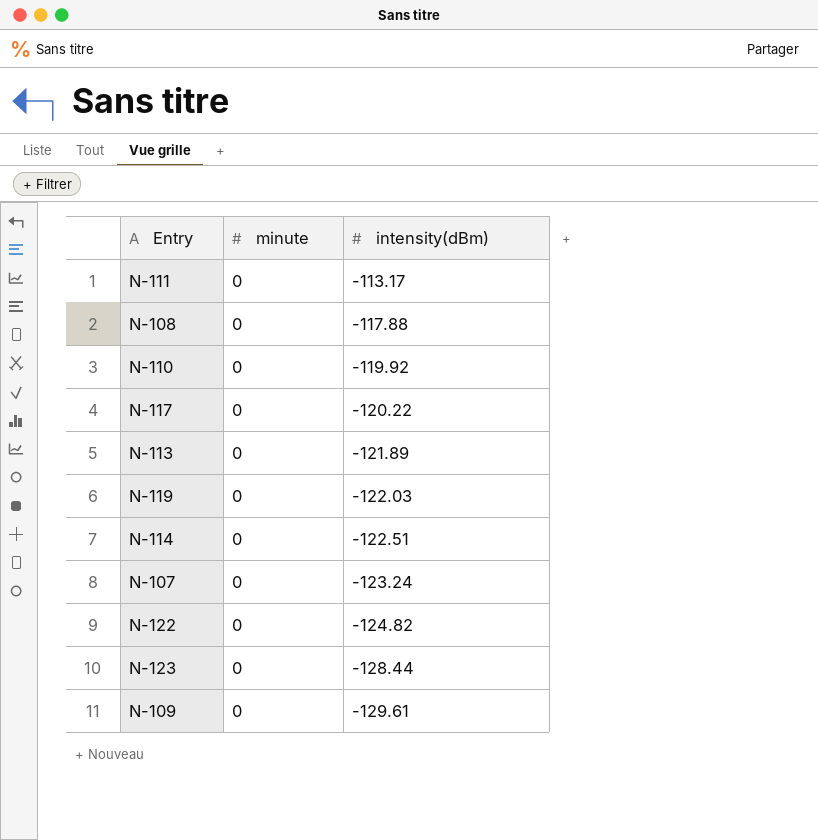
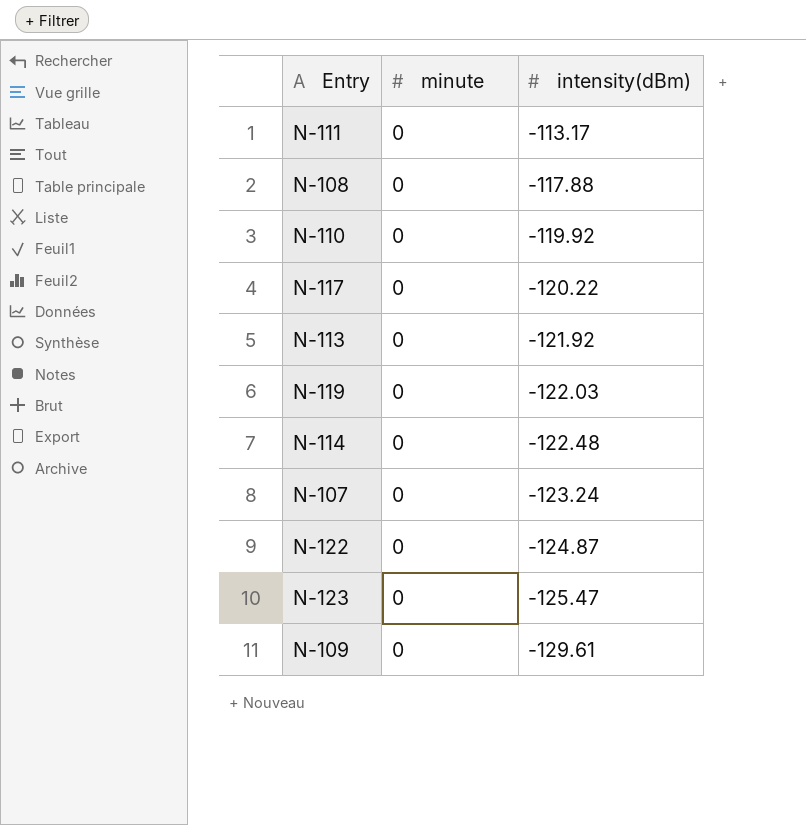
N-113 | intensity(dBm): -121.89 -> -121.92
N-114 | intensity(dBm): -122.51 -> -122.48
N-122 | intensity(dBm): -124.82 -> -124.87
N-123 | intensity(dBm): -128.44 -> -125.47

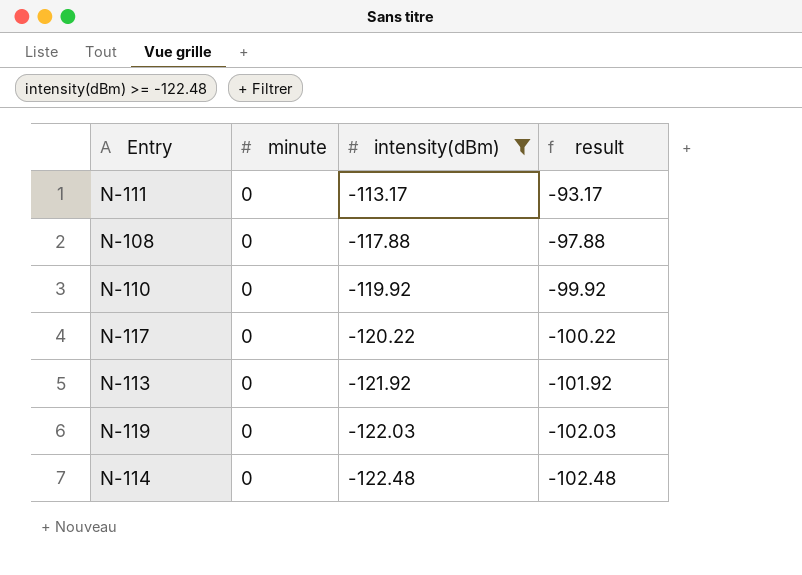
filter: none -> intensity(dBm) >= -122.48
column result | formula: none -> [intensity(dBm)] + 20

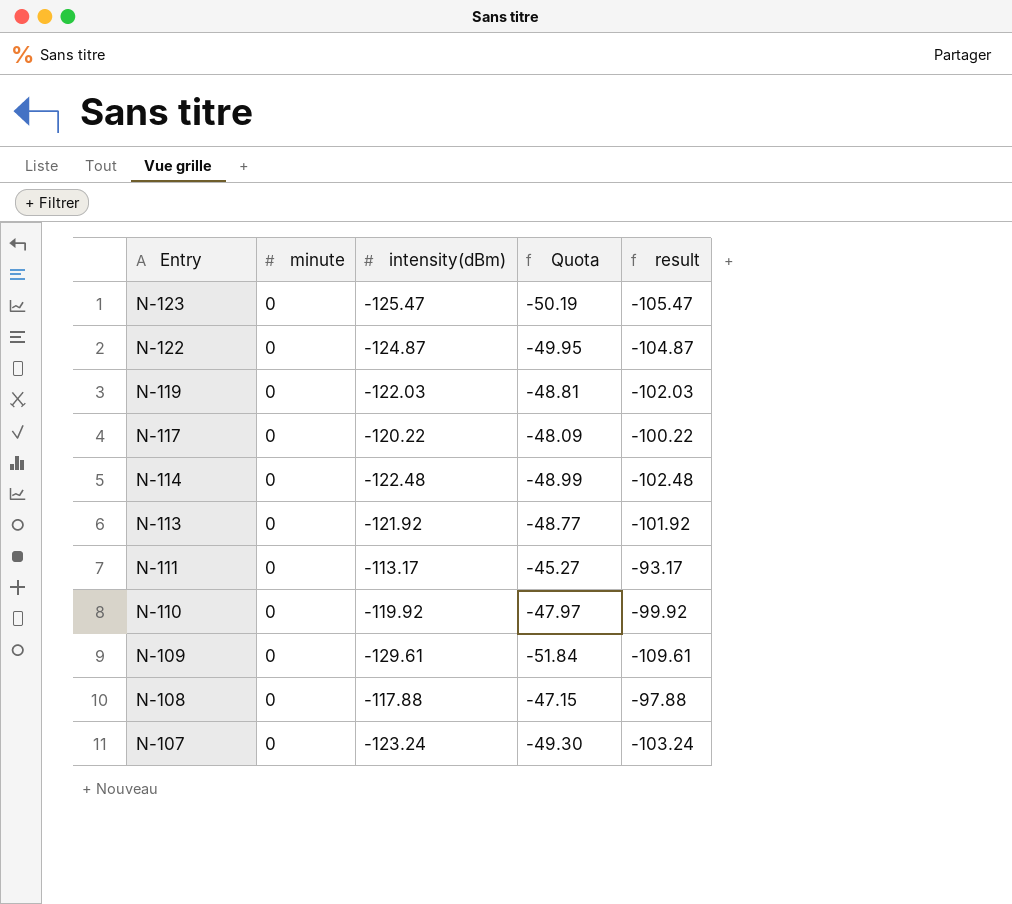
filter: intensity(dBm) >= -122.48 -> none
row order: intensity(dBm) descending -> Entry descending
column Quota | formula: none -> [intensity(dBm)] * 0.4

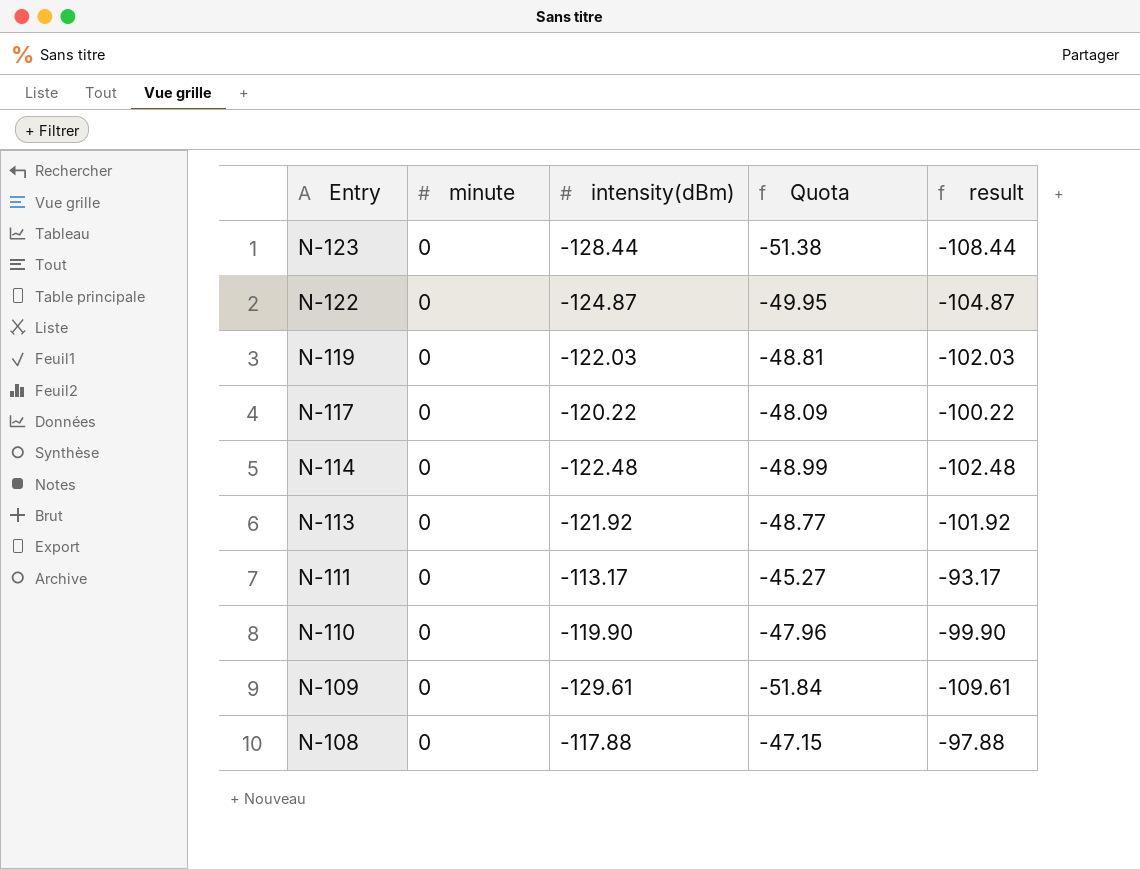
row N-107: 0 | -123.24 | -49.30 | -103.24 -> none
N-123 | intensity(dBm): -125.47 -> -128.44
N-123 | Quota: -50.19 -> -51.38
N-123 | result: -105.47 -> -108.44
N-110 | intensity(dBm): -119.92 -> -119.90
N-110 | Quota: -47.97 -> -47.96
N-110 | result: -99.92 -> -99.90

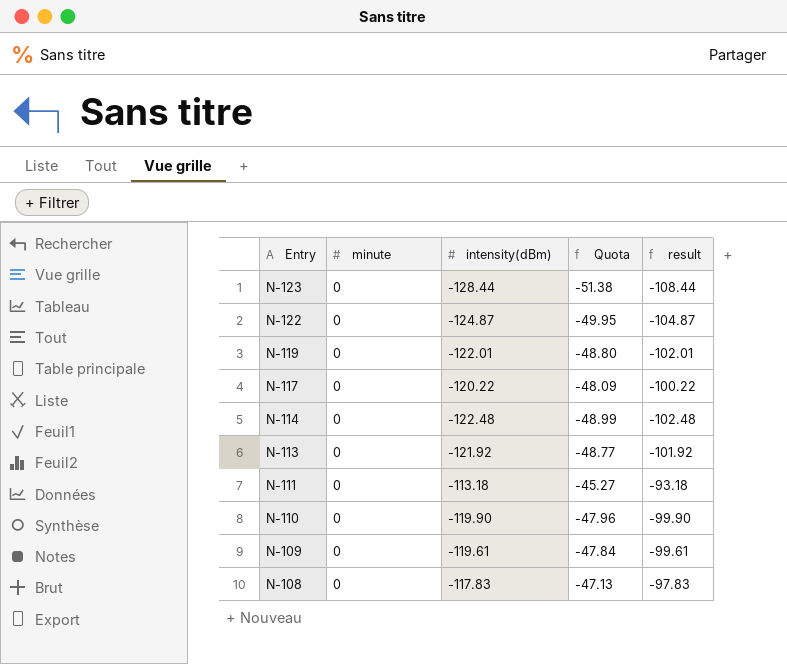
N-119 | intensity(dBm): -122.03 -> -122.01
N-119 | Quota: -48.81 -> -48.80
N-119 | result: -102.03 -> -102.01
N-111 | intensity(dBm): -113.17 -> -113.18
N-111 | result: -93.17 -> -93.18
N-109 | intensity(dBm): -129.61 -> -119.61
N-109 | Quota: -51.84 -> -47.84
N-109 | result: -109.61 -> -99.61
N-108 | intensity(dBm): -117.88 -> -117.83
N-108 | Quota: -47.15 -> -47.13
N-108 | result: -97.88 -> -97.83

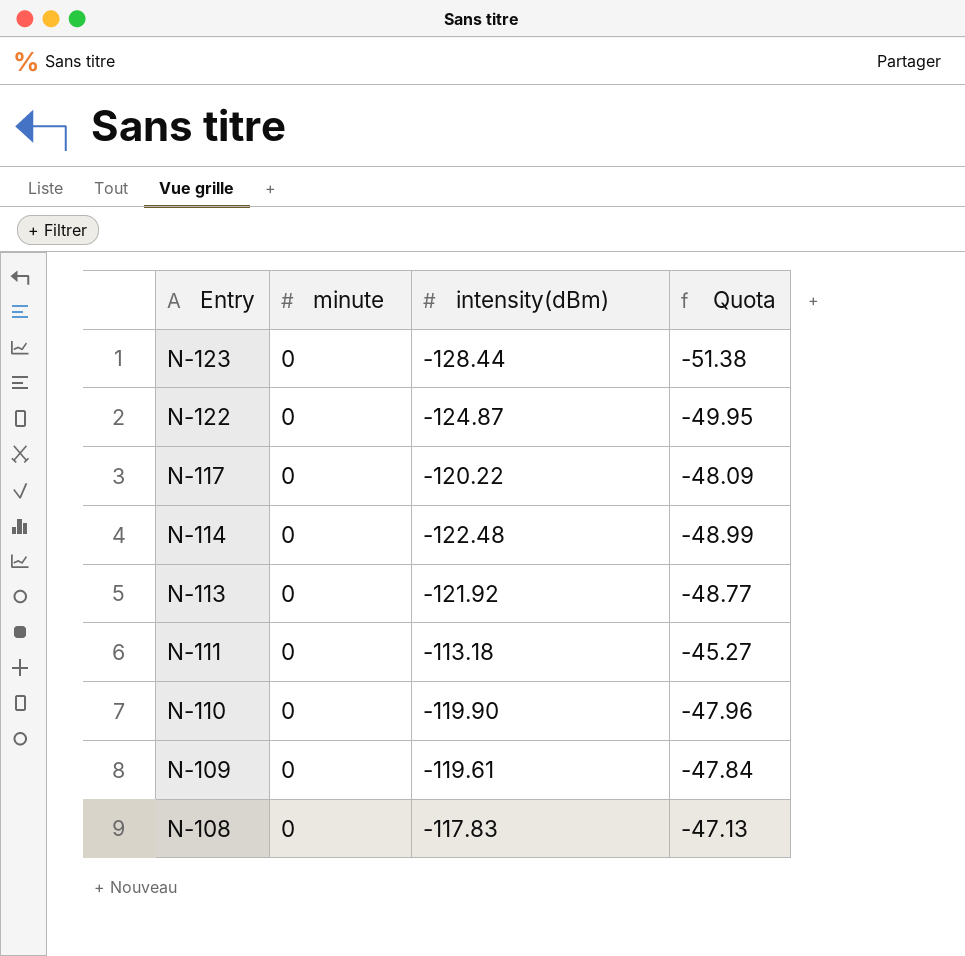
column result | formula: [intensity(dBm)] + 20 -> none
row N-119: 0 | -122.01 | -48.80 | -102.01 -> none

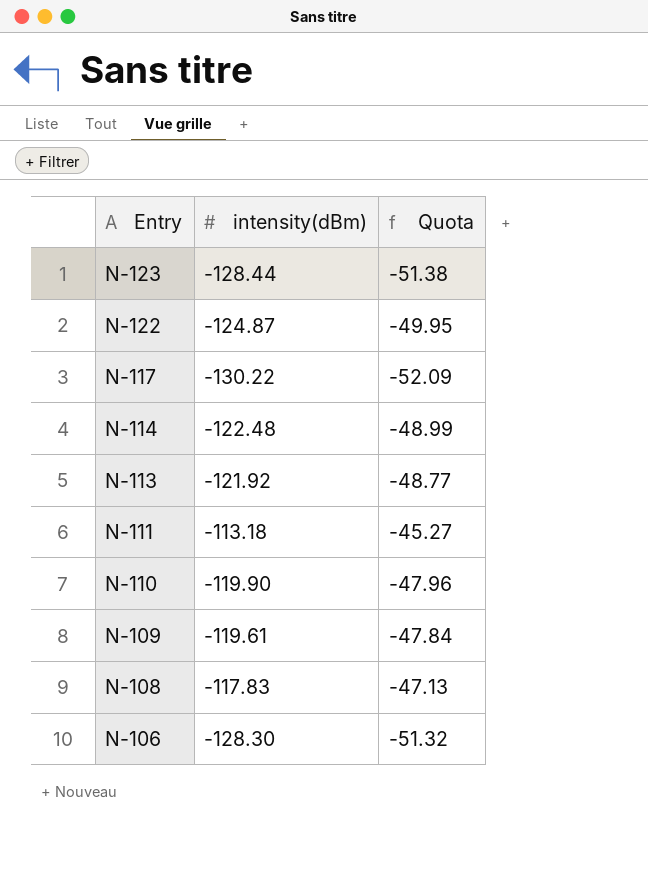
column minute | position: 2 -> none
N-117 | intensity(dBm): -120.22 -> -130.22
N-117 | Quota: -48.09 -> -52.09
row N-106: none -> -128.30 | -51.32

